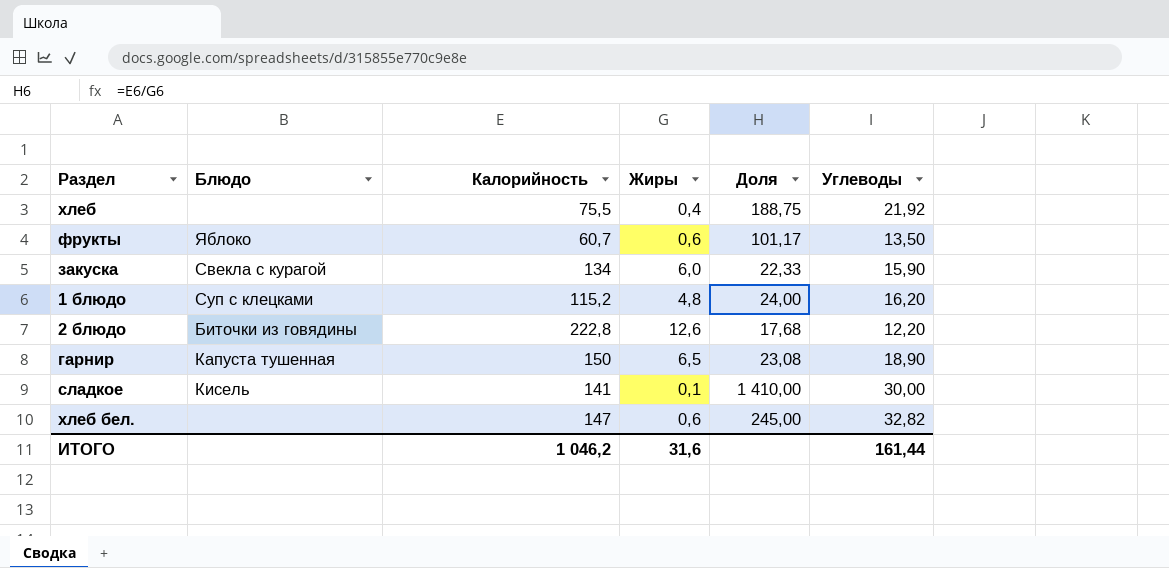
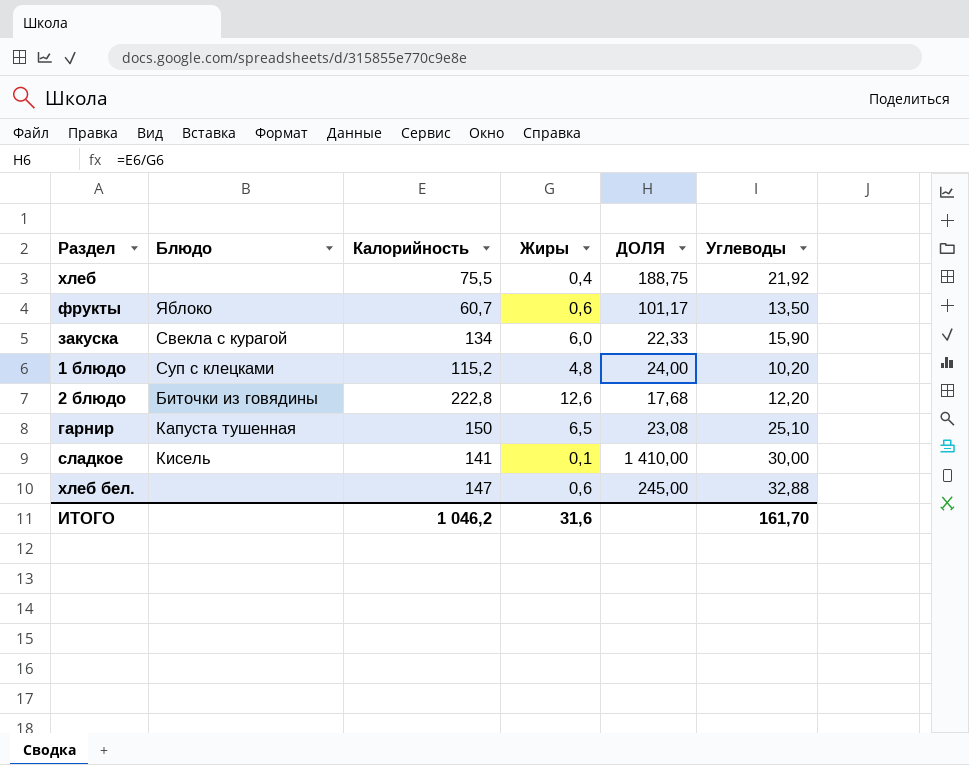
column name: Доля -> ДОЛЯ
1 блюдо | Углеводы: 16,20 -> 10,20
гарнир | Углеводы: 18,90 -> 25,10
хлеб бел. | Углеводы: 32,82 -> 32,88
ИТОГО | Углеводы: 161,44 -> 161,70

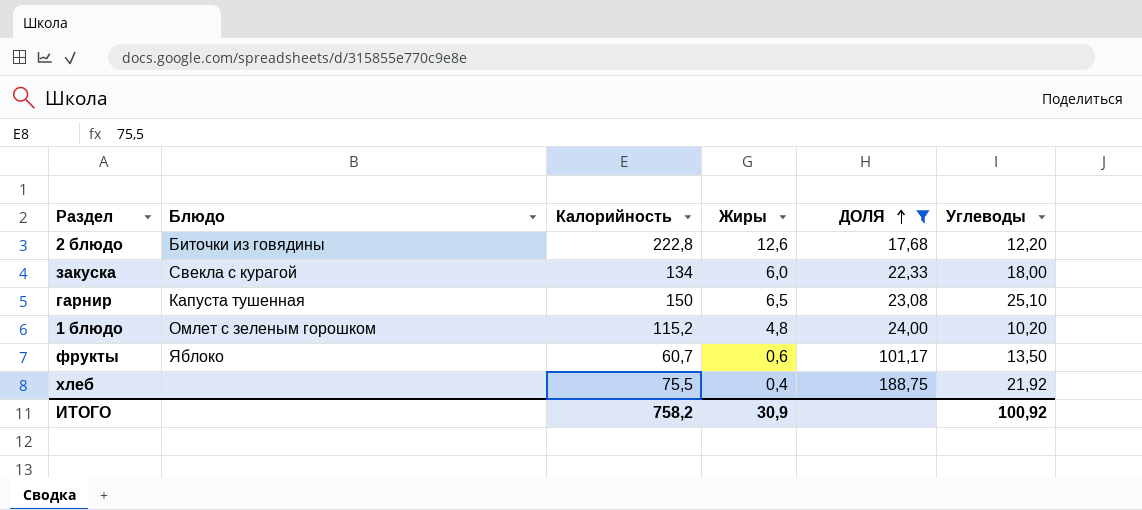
filter: none -> ДОЛЯ <= 188,75
row order: none -> ДОЛЯ ascending
закуска | Углеводы: 15,90 -> 18,00
1 блюдо | Блюдо: Суп с клецками -> Омлет с зеленым горошком
ИТОГО | Калорийность: 1 046,2 -> 758,2
ИТОГО | Жиры: 31,6 -> 30,9
ИТОГО | Углеводы: 161,70 -> 100,92

